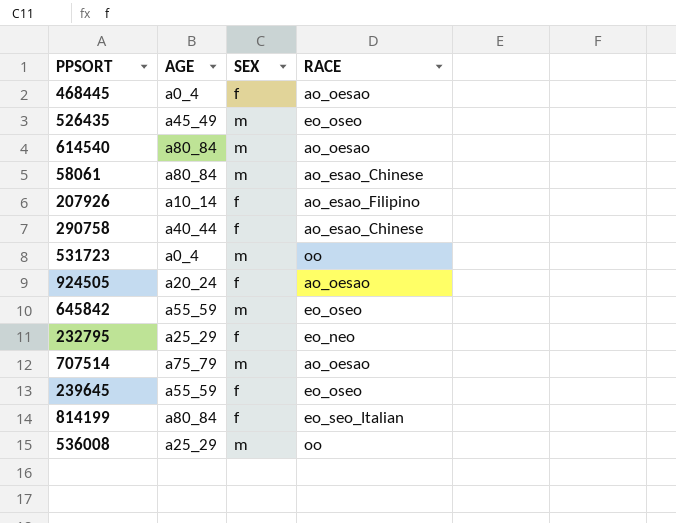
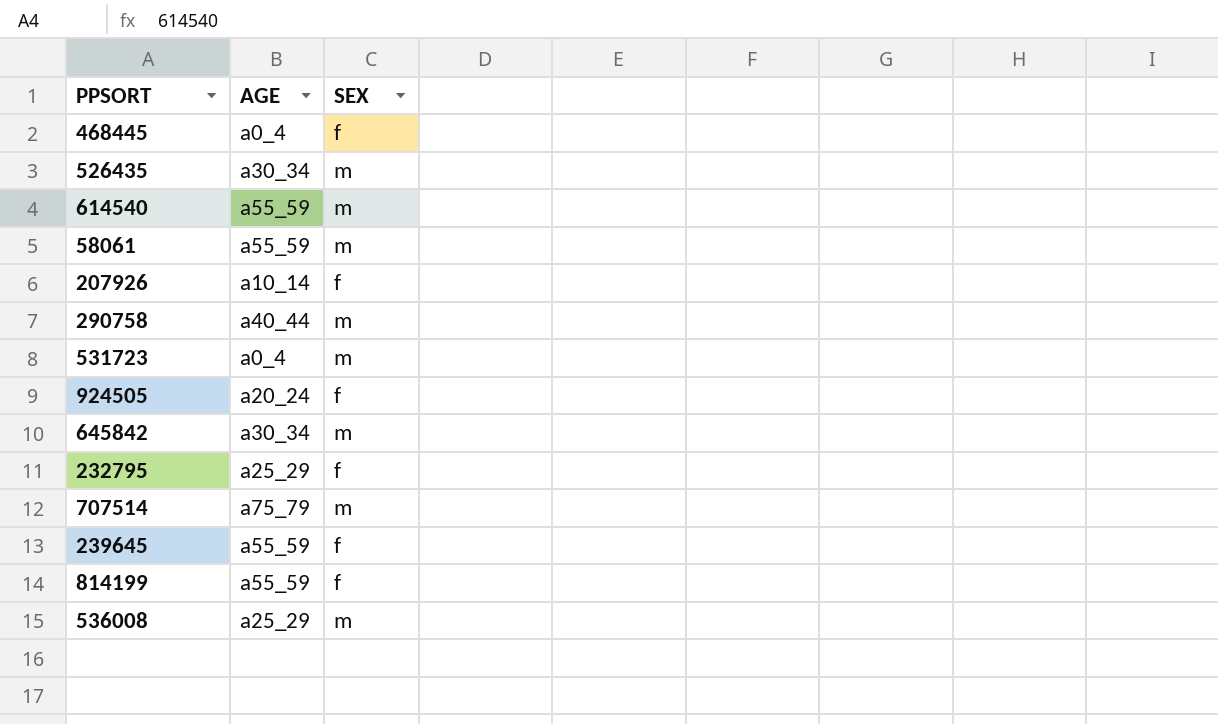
column RACE | position: 4 -> none
526435 | AGE: a45_49 -> a30_34
614540 | AGE: a80_84 -> a55_59
58061 | AGE: a80_84 -> a55_59
290758 | SEX: f -> m
645842 | AGE: a55_59 -> a30_34
814199 | AGE: a80_84 -> a55_59

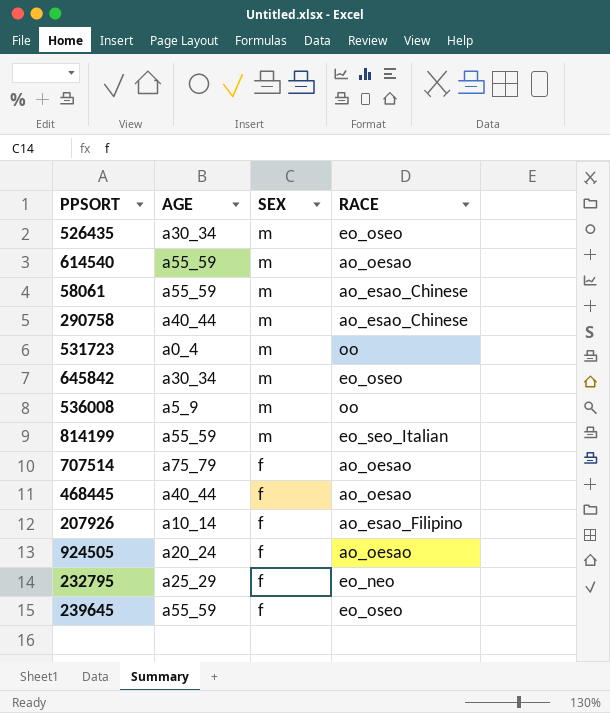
row order: none -> SEX descending
column RACE | position: none -> 4
536008 | AGE: a25_29 -> a5_9
814199 | SEX: f -> m
707514 | SEX: m -> f
468445 | AGE: a0_4 -> a40_44

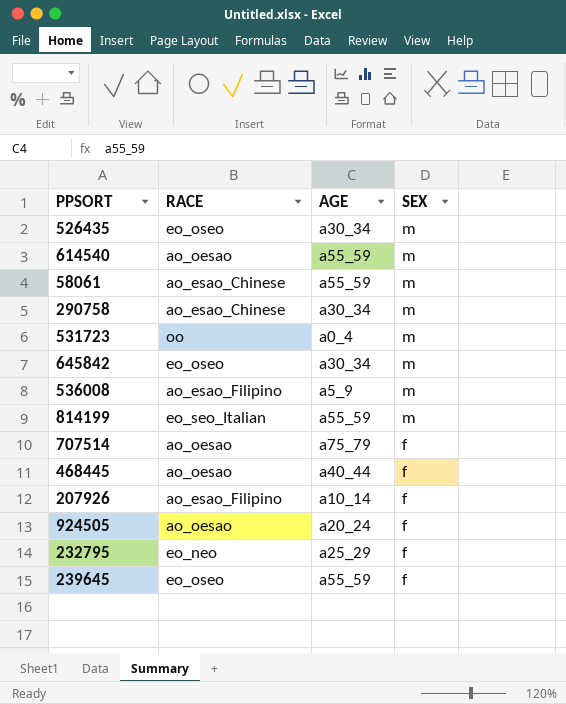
column RACE | position: 4 -> 2
290758 | AGE: a40_44 -> a30_34
536008 | RACE: oo -> ao_esao_Filipino

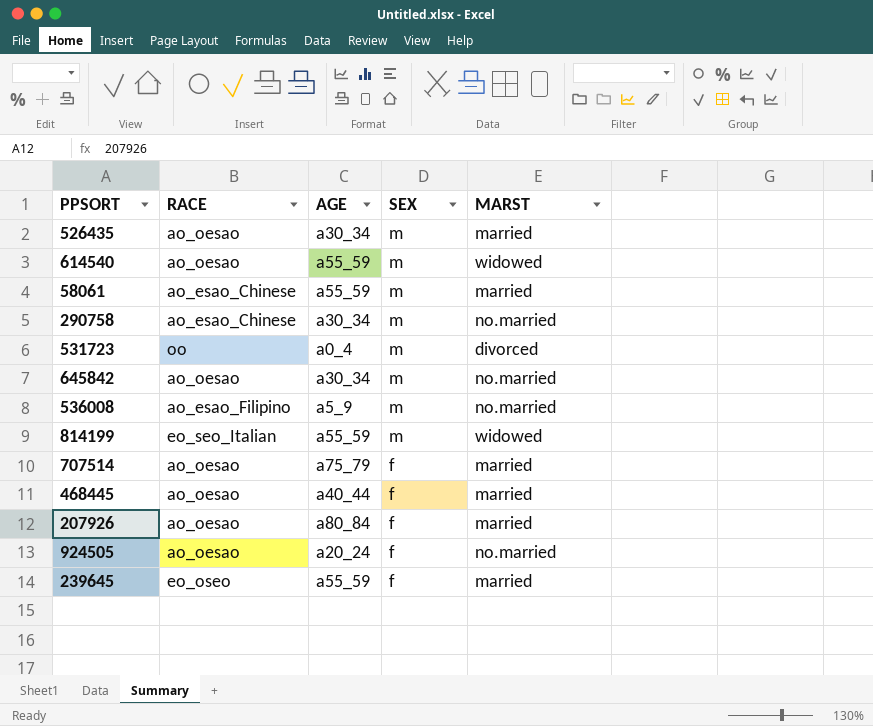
column MARST | position: none -> 5
row 232795: eo_neo | a25_29 | f -> none
526435 | RACE: eo_oseo -> ao_oesao
645842 | RACE: eo_oseo -> ao_oesao
207926 | RACE: ao_esao_Filipino -> ao_oesao
207926 | AGE: a10_14 -> a80_84

